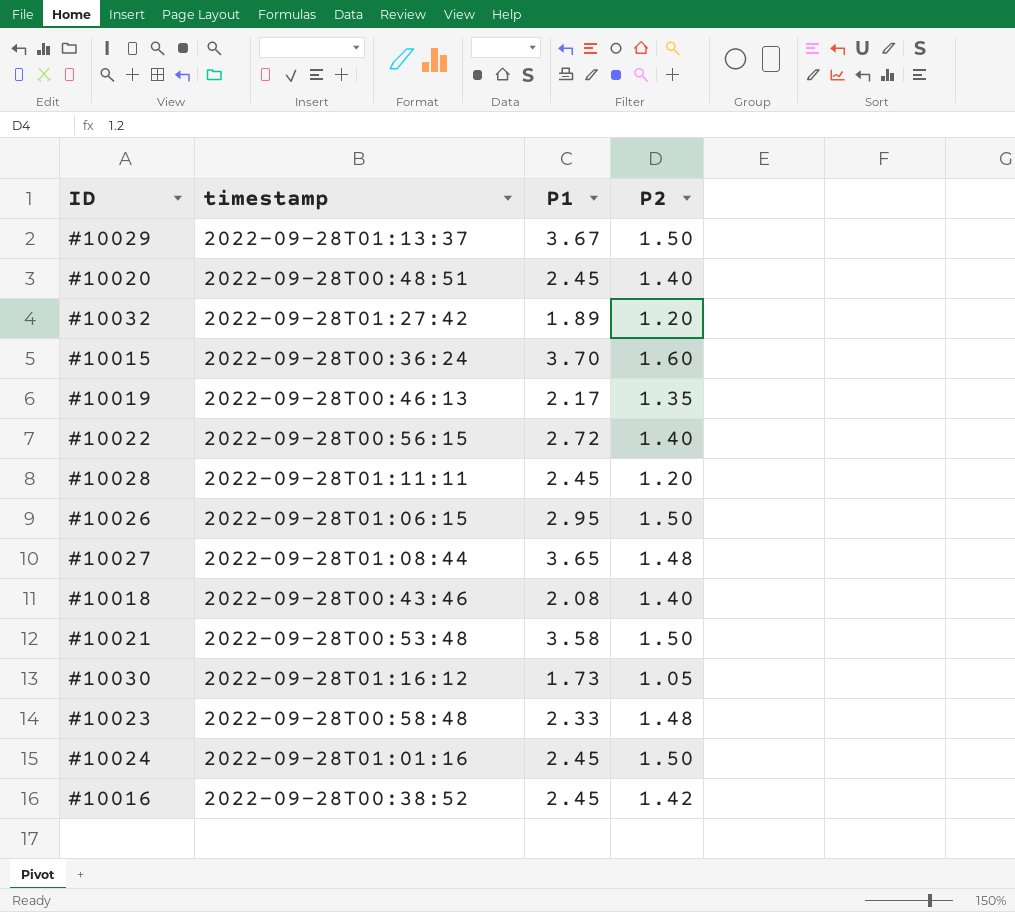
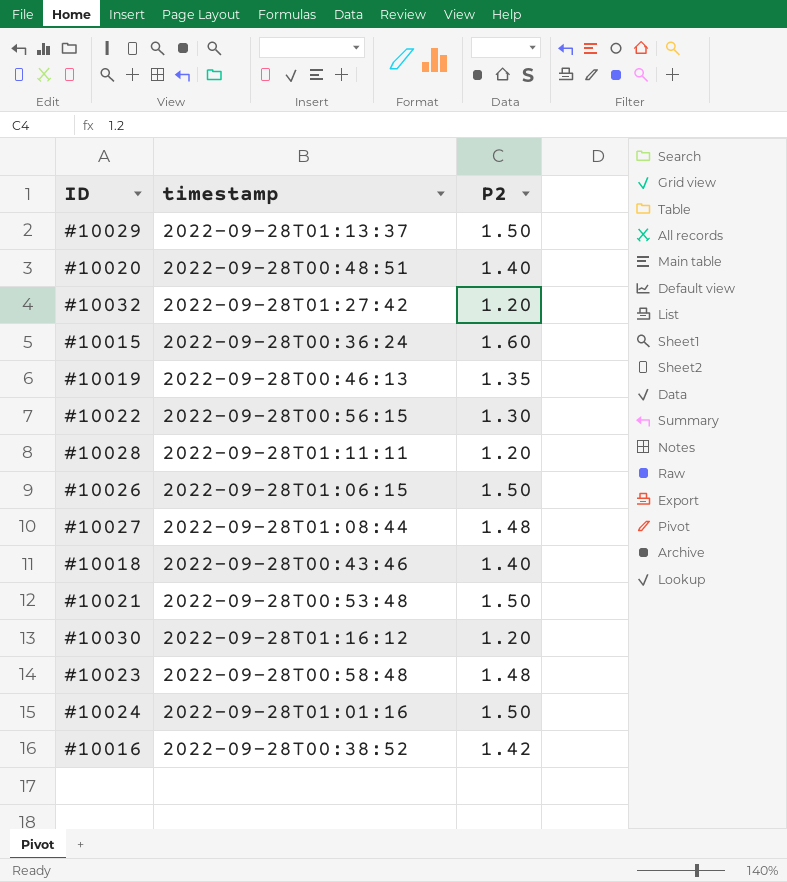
column P1 | position: 3 -> none
#10022 | P2: 1.40 -> 1.30
#10030 | P2: 1.05 -> 1.20

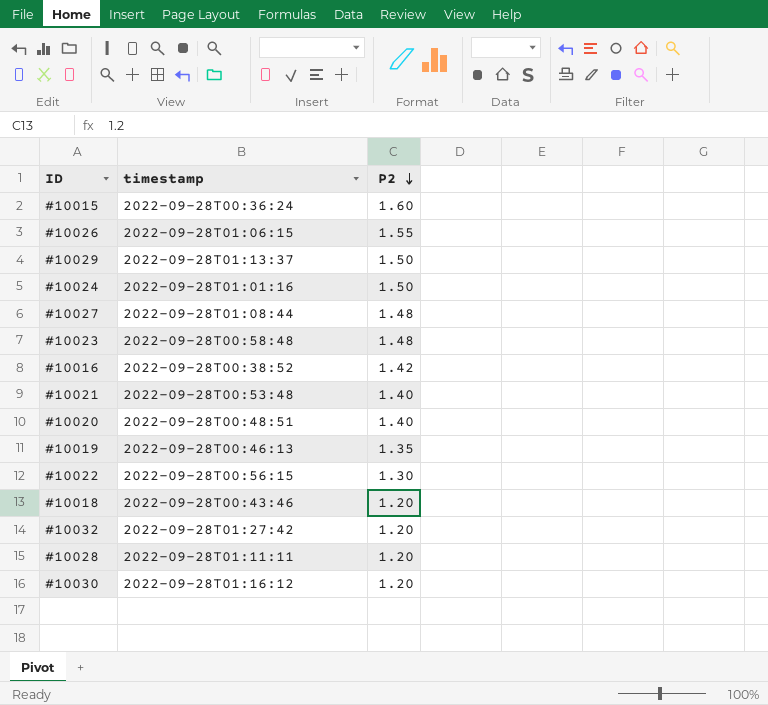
row order: none -> P2 descending
#10026 | P2: 1.50 -> 1.55
#10021 | P2: 1.50 -> 1.40
#10018 | P2: 1.40 -> 1.20

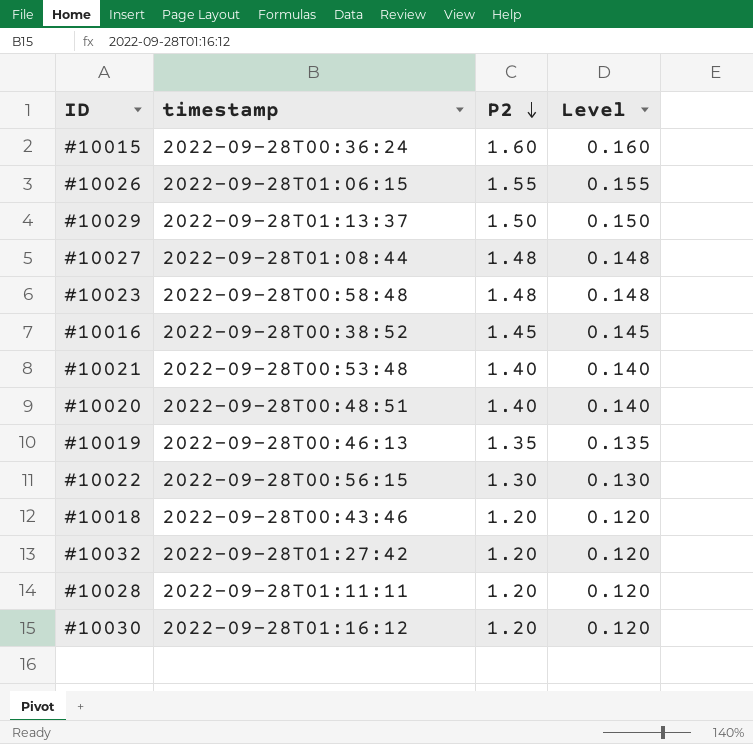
column Level | formula: none -> [P2] * 0.1
row #10024: 2022-09-28T01:01:16 | 1.50 -> none
#10016 | P2: 1.42 -> 1.45

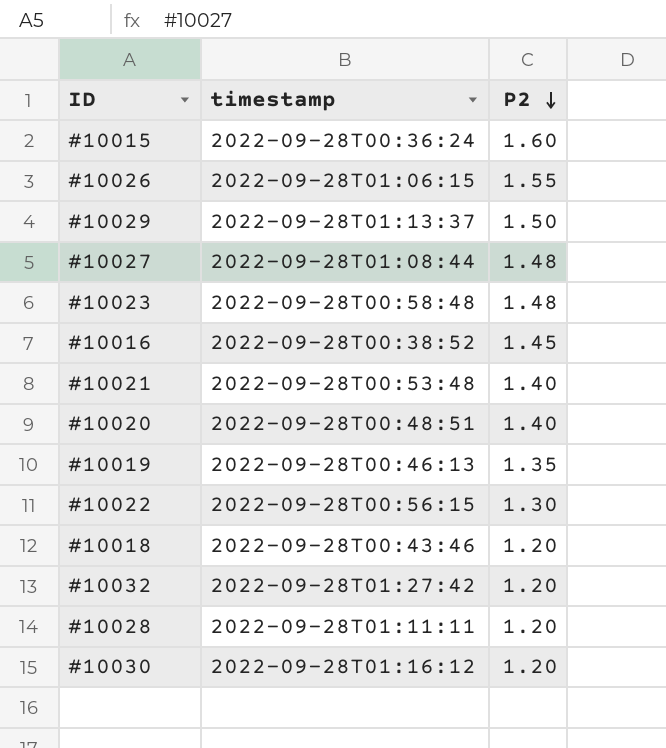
column Level | formula: [P2] * 0.1 -> none

